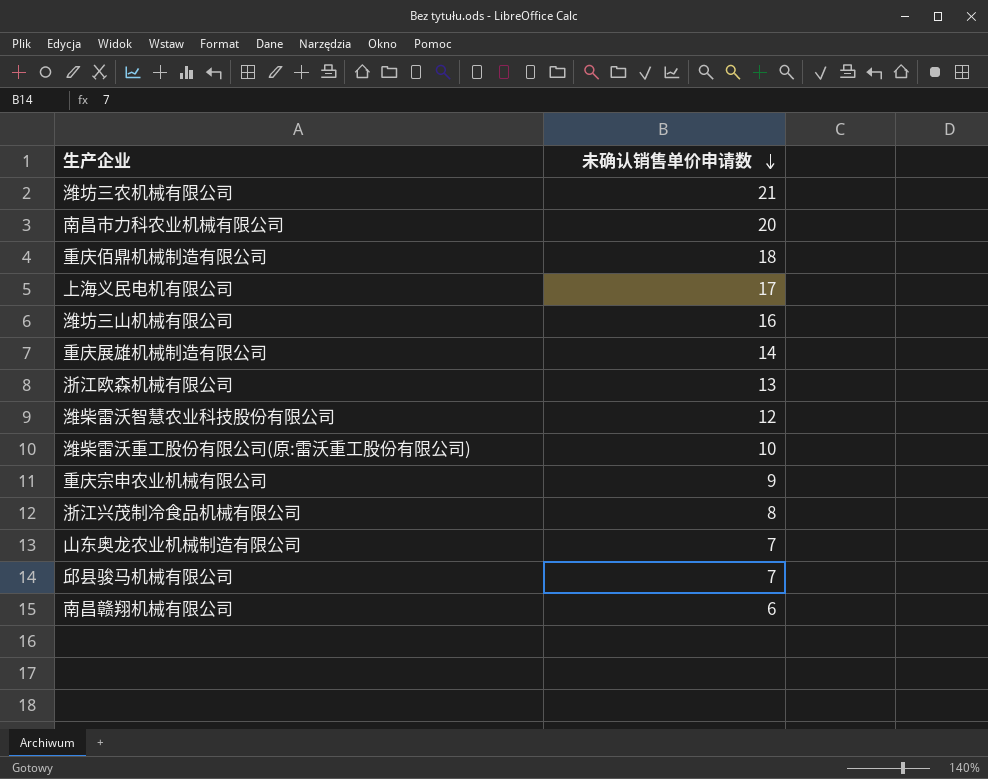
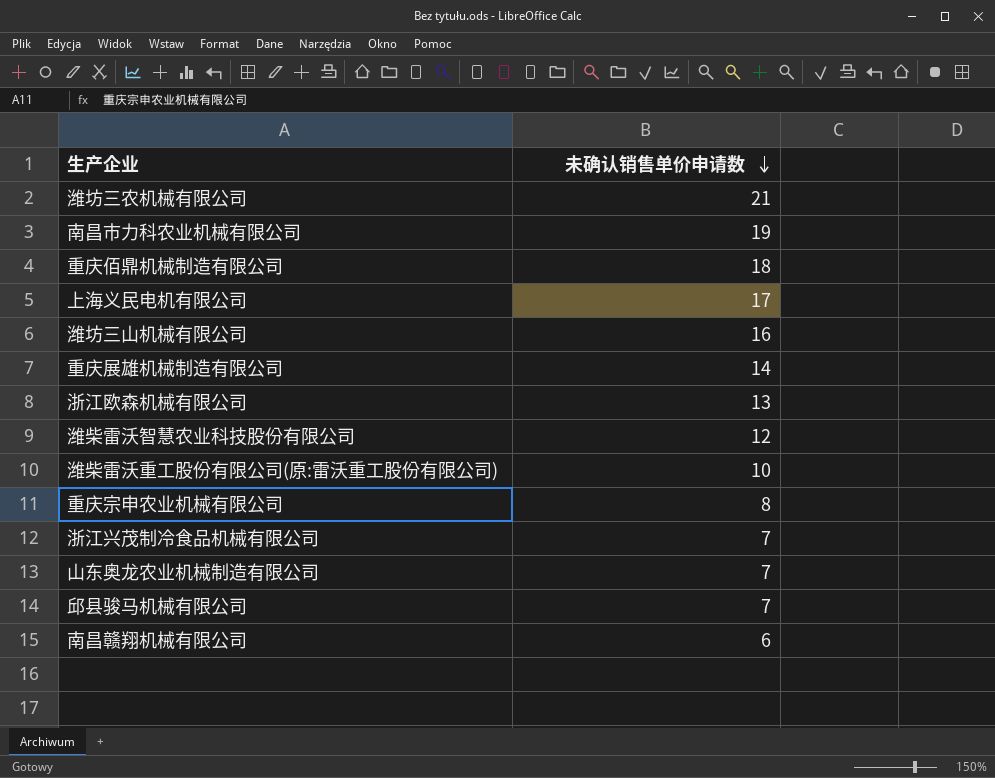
南昌市力科农业机械有限公司 | 未确认销售单价申请数: 20 -> 19
重庆宗申农业机械有限公司 | 未确认销售单价申请数: 9 -> 8
浙江兴茂制冷食品机械有限公司 | 未确认销售单价申请数: 8 -> 7

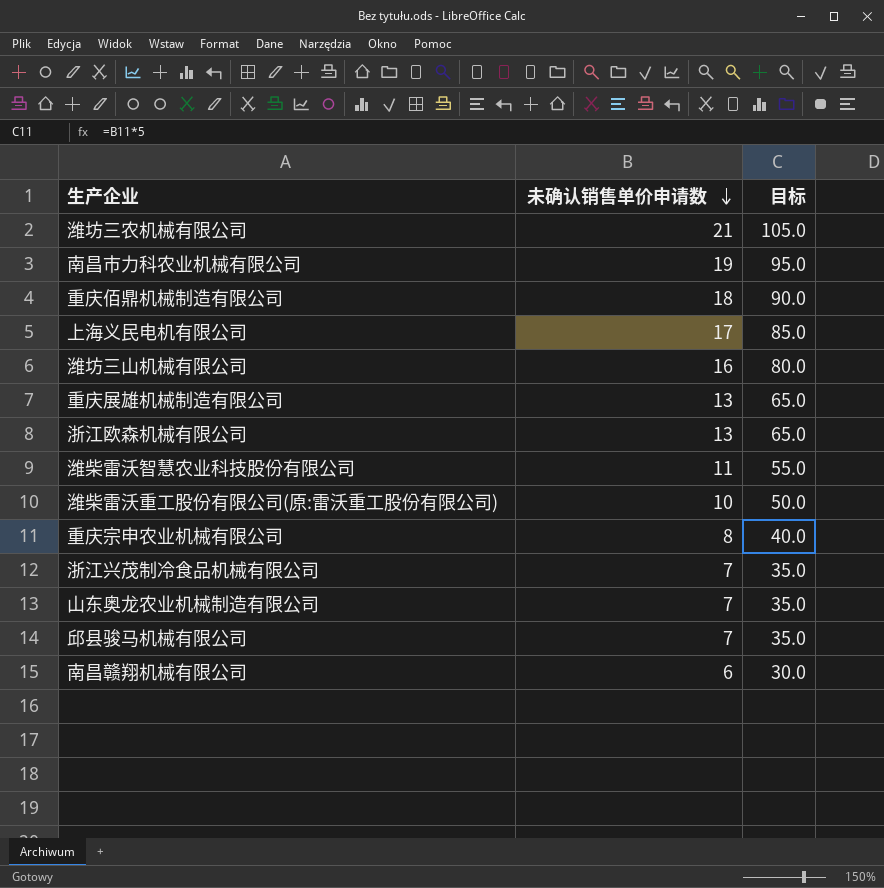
column 目标 | formula: none -> [未确认销售单价申请数] * 5
重庆展雄机械制造有限公司 | 未确认销售单价申请数: 14 -> 13
潍柴雷沃智慧农业科技股份有限公司 | 未确认销售单价申请数: 12 -> 11

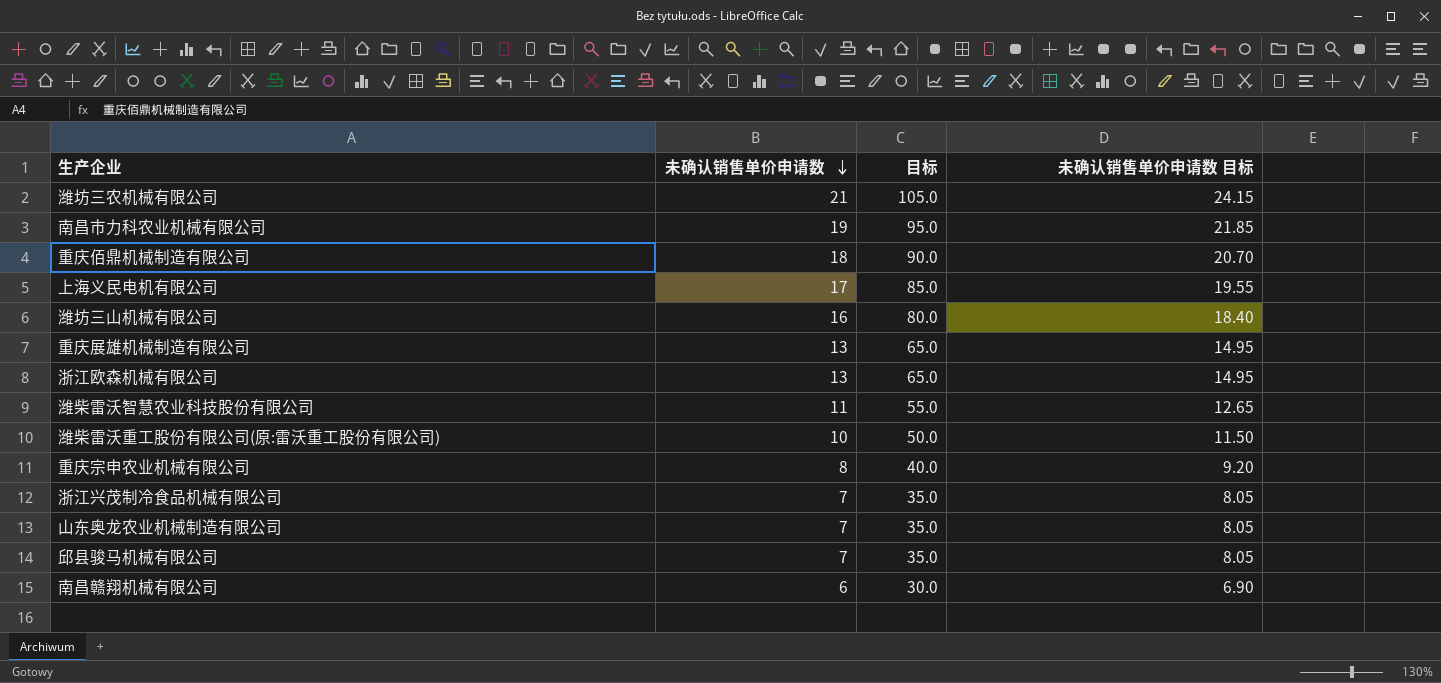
column 未确认销售单价申请数 目标 | formula: none -> [未确认销售单价申请数] * 1.15

